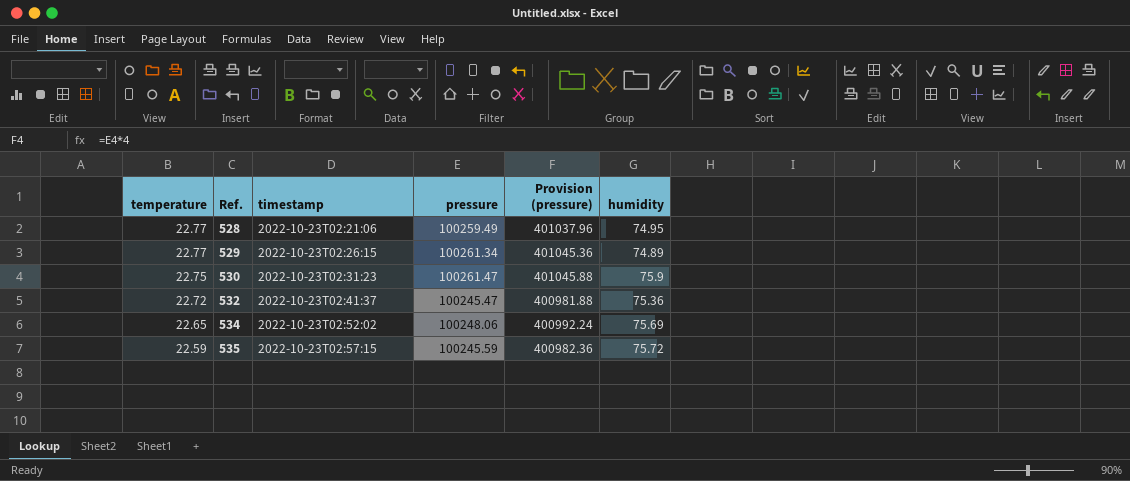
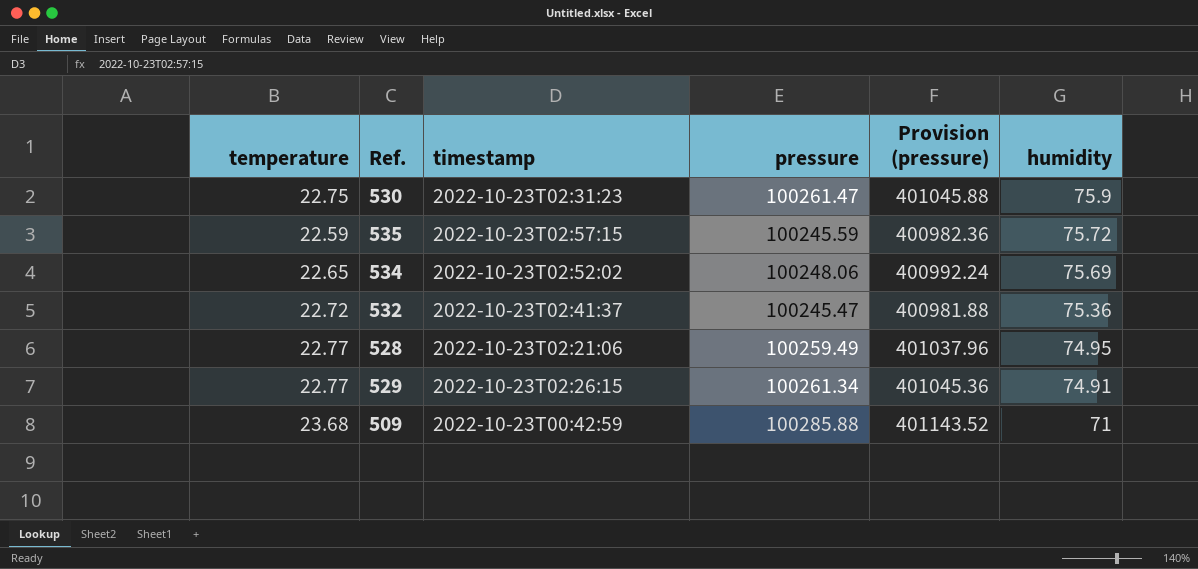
row order: temperature descending -> humidity descending
529 | humidity: 74.89 -> 74.91
row 509: none -> 23.68 | 2022-10-23T00:42:59 | 100285.88 | 401143.52 | 71

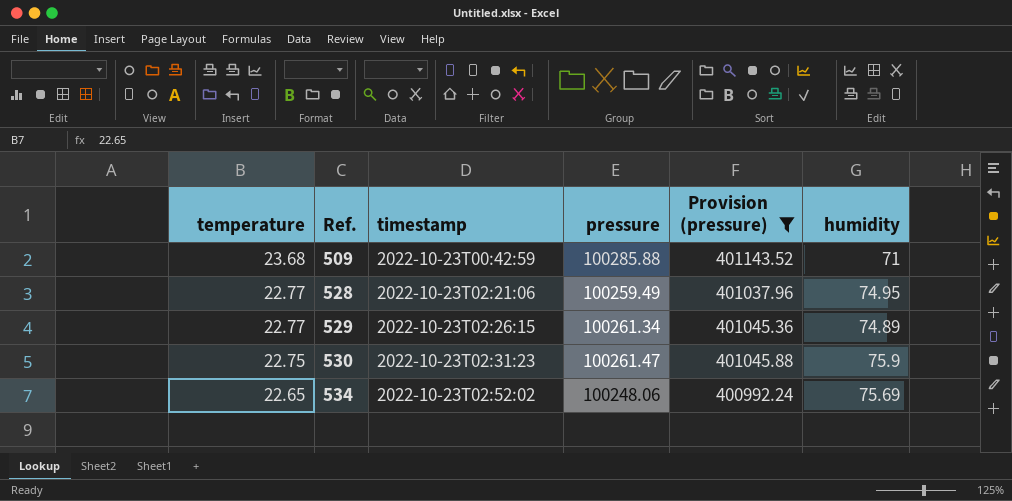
filter: none -> Provision (pressure) >= 400992.24
row order: humidity descending -> temperature descending
529 | humidity: 74.91 -> 74.89

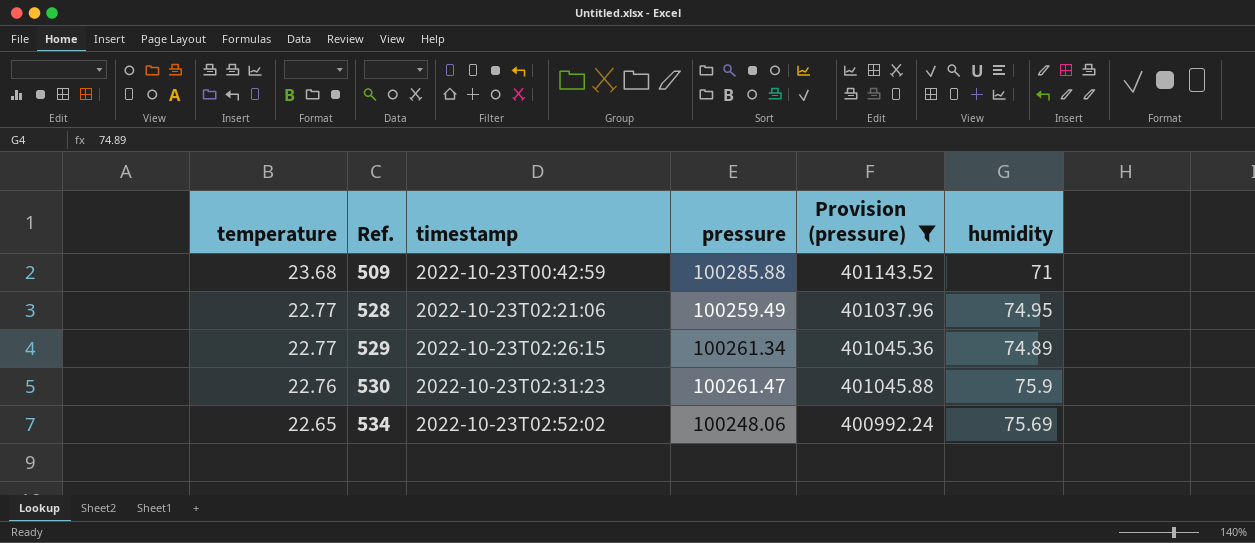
530 | temperature: 22.75 -> 22.76

